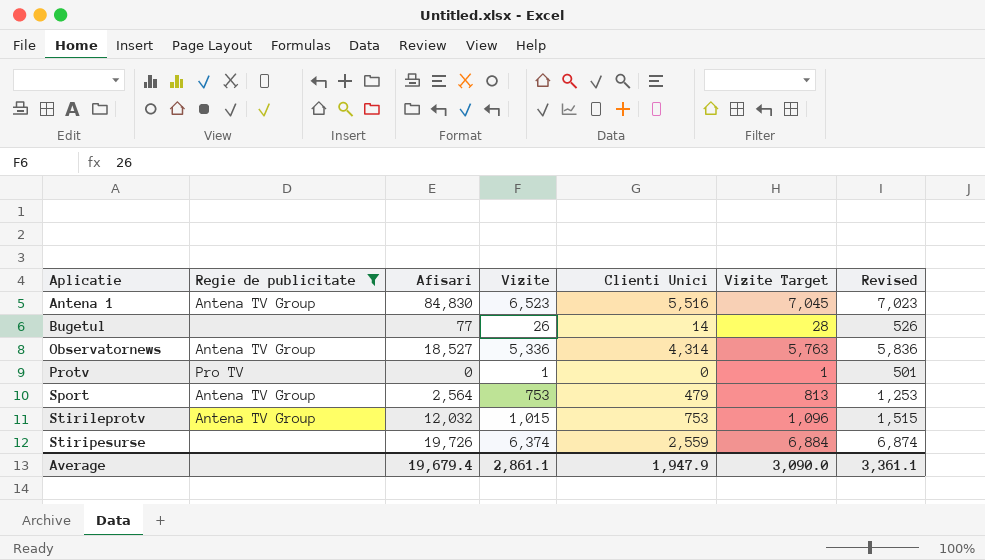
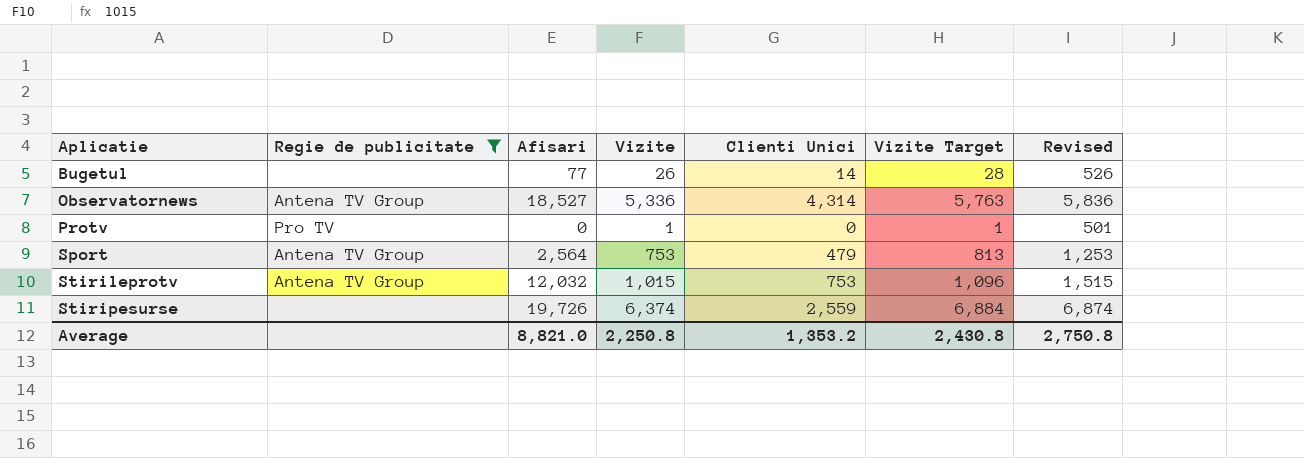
row Antena 1: Antena TV Group | 84,830 | 6,523 | 5,516 | 7,045 | 7,023 -> none
Average | Afisari: 19,679.4 -> 8,821.0
Average | Vizite: 2,861.1 -> 2,250.8
Average | Clienti Unici: 1,947.9 -> 1,353.2
Average | Vizite Target: 3,090.0 -> 2,430.8
Average | Revised: 3,361.1 -> 2,750.8

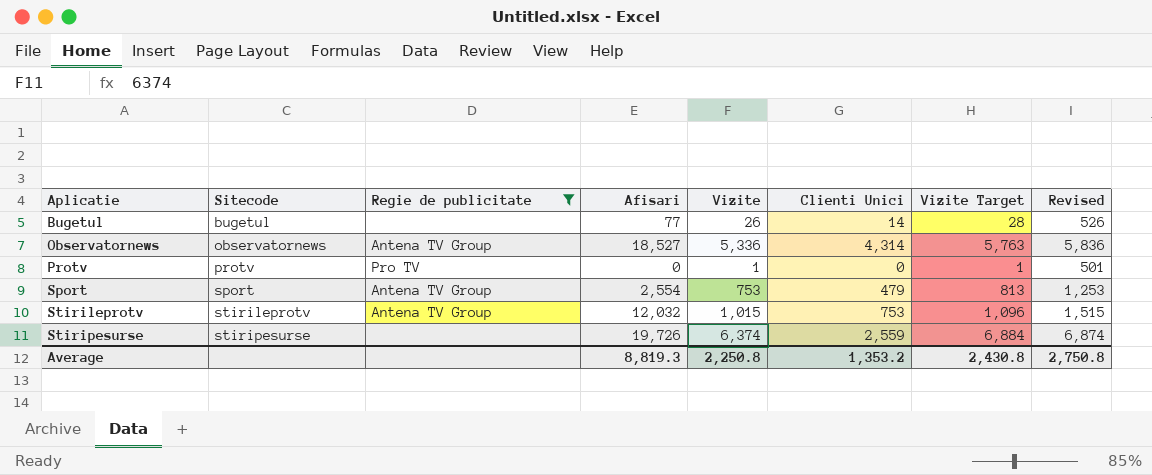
column Sitecode | position: none -> 2
Sport | Afisari: 2,564 -> 2,554
Average | Afisari: 8,821.0 -> 8,819.3

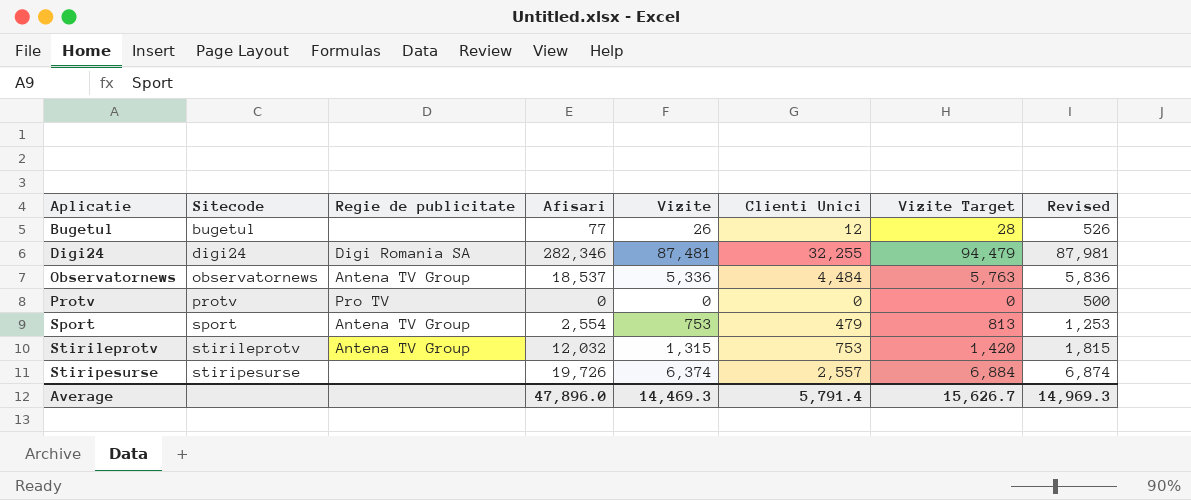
filter: Regie de publicitate != Digi Romania SA -> none
Bugetul | Clienti Unici: 14 -> 12
Observatornews | Afisari: 18,527 -> 18,537
Observatornews | Clienti Unici: 4,314 -> 4,484
Protv | Vizite: 1 -> 0
Protv | Vizite Target: 1 -> 0
Protv | Revised: 501 -> 500
Stirileprotv | Vizite: 1,015 -> 1,315
Stirileprotv | Vizite Target: 1,096 -> 1,420
Stirileprotv | Revised: 1,515 -> 1,815
Stiripesurse | Clienti Unici: 2,559 -> 2,557
Average | Afisari: 8,819.3 -> 47,896.0
Average | Vizite: 2,250.8 -> 14,469.3
Average | Clienti Unici: 1,353.2 -> 5,791.4
Average | Vizite Target: 2,430.8 -> 15,626.7
Average | Revised: 2,750.8 -> 14,969.3

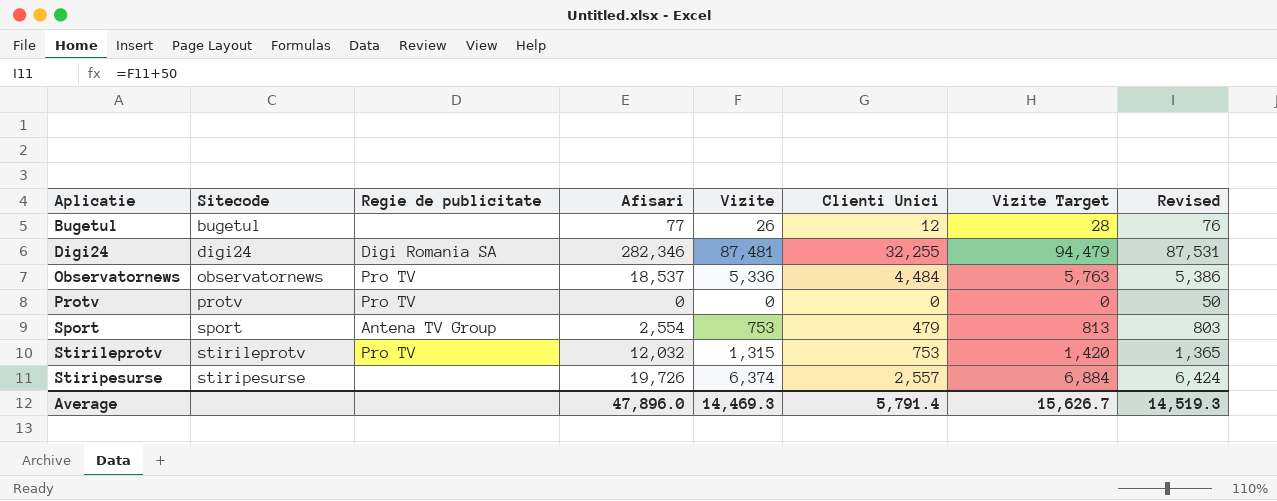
column Revised | formula: [Vizite] + 500 -> [Vizite] + 50
Observatornews | Regie de publicitate: Antena TV Group -> Pro TV
Stirileprotv | Regie de publicitate: Antena TV Group -> Pro TV
Average | Revised: 14,969.3 -> 14,519.3

